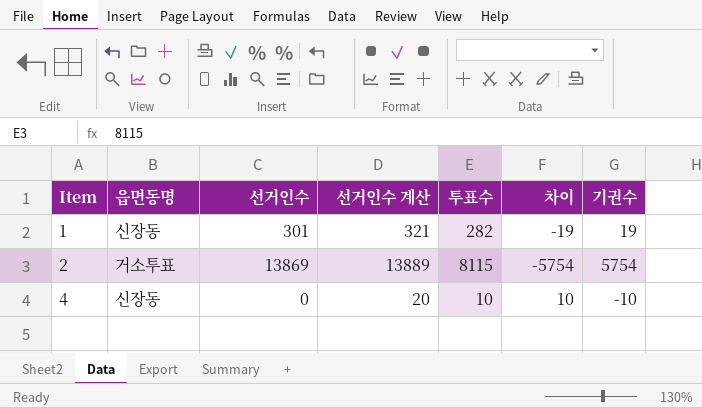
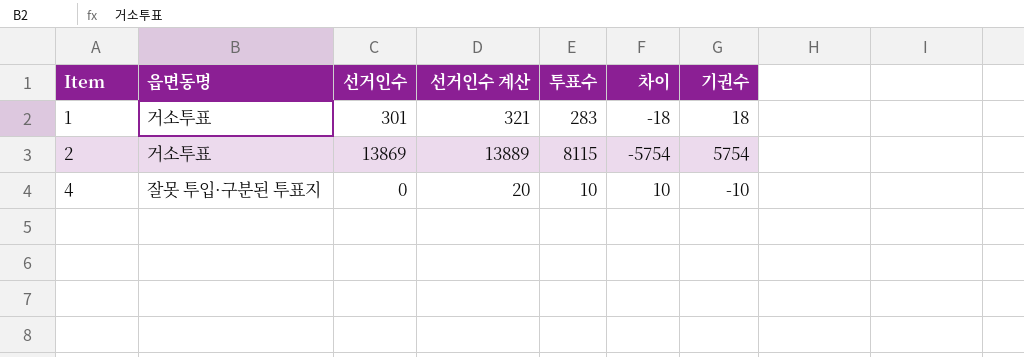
1 | 읍면동명: 신장동 -> 거소투표
1 | 투표수: 282 -> 283
1 | 차이: -19 -> -18
1 | 기권수: 19 -> 18
4 | 읍면동명: 신장동 -> 잘못 투입·구분된 투표지

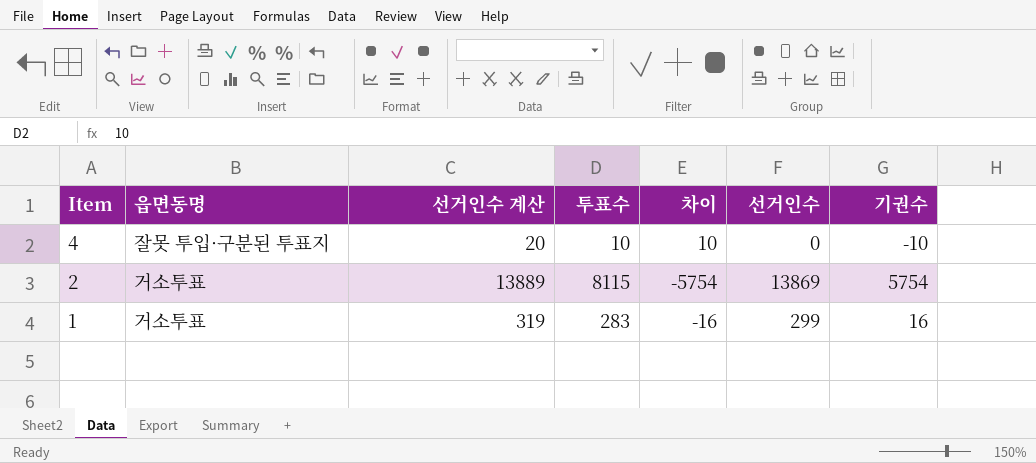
row order: Item ascending -> Item descending
column 선거인수 | position: 3 -> 6
1 | 선거인수 계산: 321 -> 319
1 | 차이: -18 -> -16
1 | 선거인수: 301 -> 299
1 | 기권수: 18 -> 16

